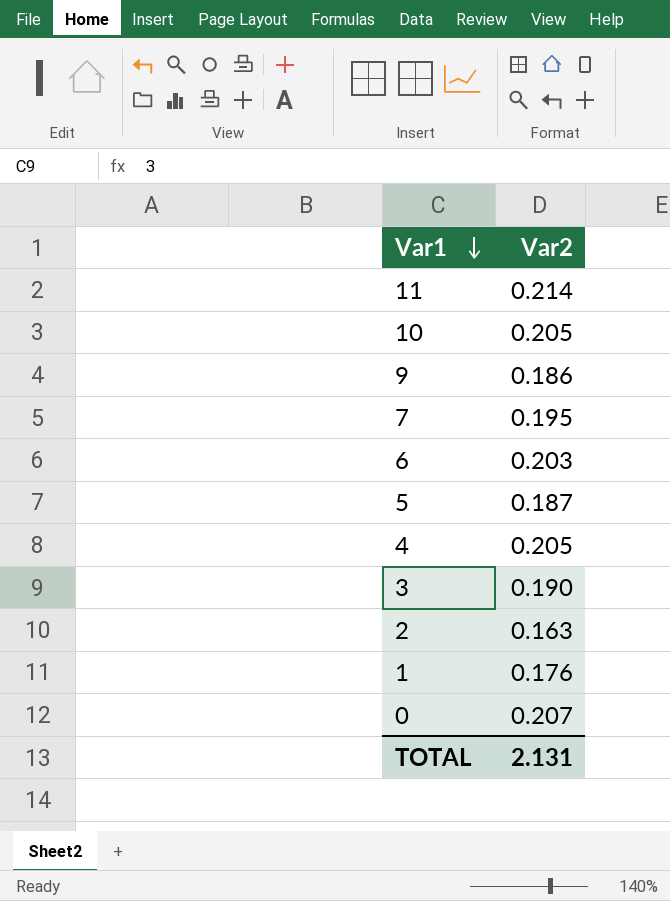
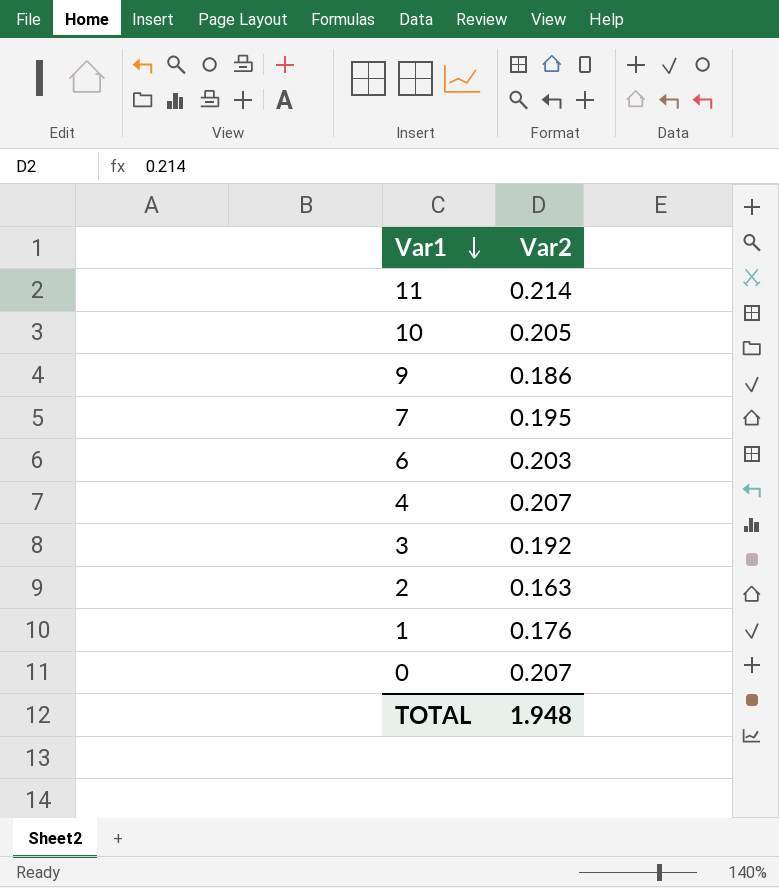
row 5: 0.187 -> none
4 | Var2: 0.205 -> 0.207
3 | Var2: 0.190 -> 0.192
TOTAL | Var2: 2.131 -> 1.948

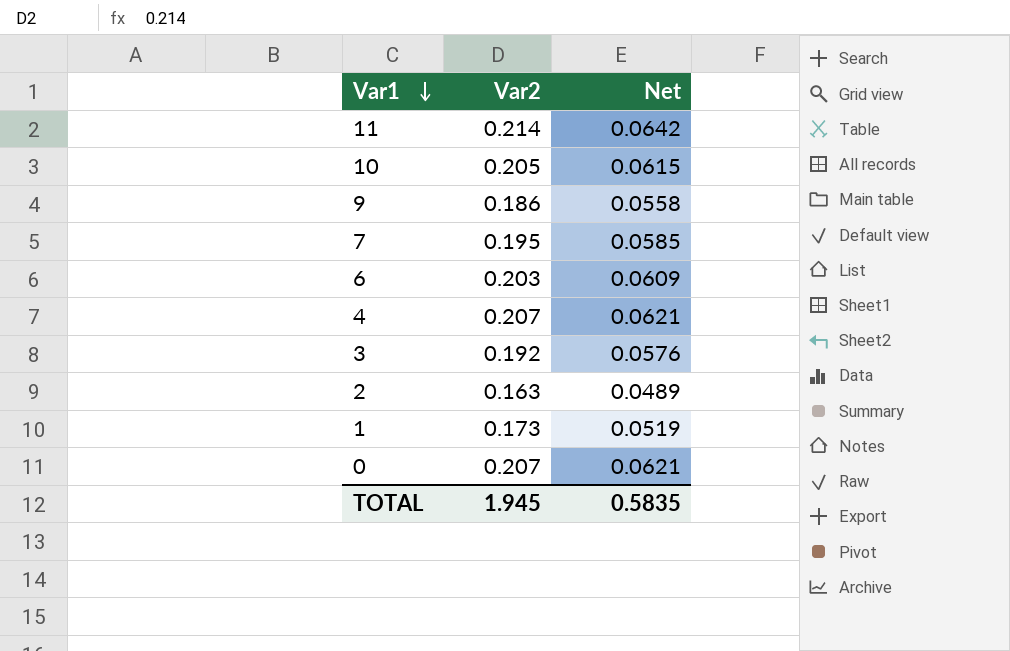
column Net | formula: none -> [Var2] * 0.3
1 | Var2: 0.176 -> 0.173
TOTAL | Var2: 1.948 -> 1.945

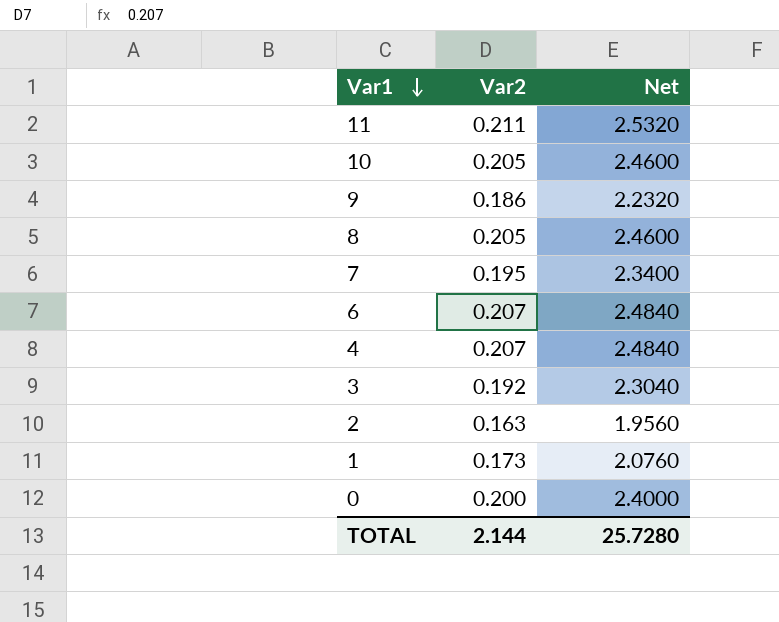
column Net | formula: [Var2] * 0.3 -> [Var2] * 12
11 | Var2: 0.214 -> 0.211
row 8: none -> 0.205 | 2.4600
6 | Var2: 0.203 -> 0.207
0 | Var2: 0.207 -> 0.200
TOTAL | Var2: 1.945 -> 2.144
TOTAL | Net: 0.5835 -> 25.7280

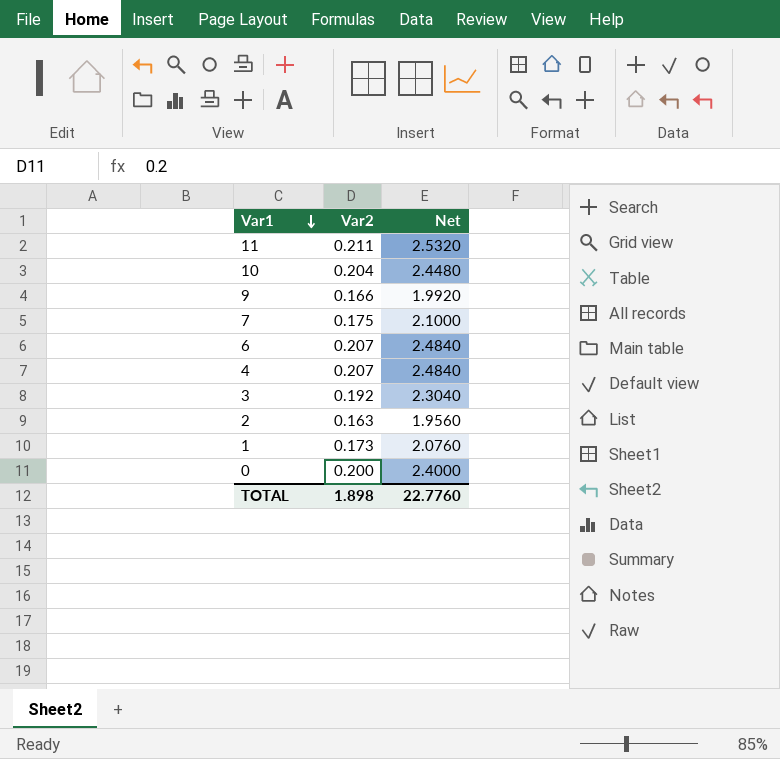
row 8: 0.205 | 2.4600 -> none
10 | Var2: 0.205 -> 0.204
10 | Net: 2.4600 -> 2.4480
9 | Var2: 0.186 -> 0.166
9 | Net: 2.2320 -> 1.9920
7 | Var2: 0.195 -> 0.175
7 | Net: 2.3400 -> 2.1000
TOTAL | Var2: 2.144 -> 1.898
TOTAL | Net: 25.7280 -> 22.7760

